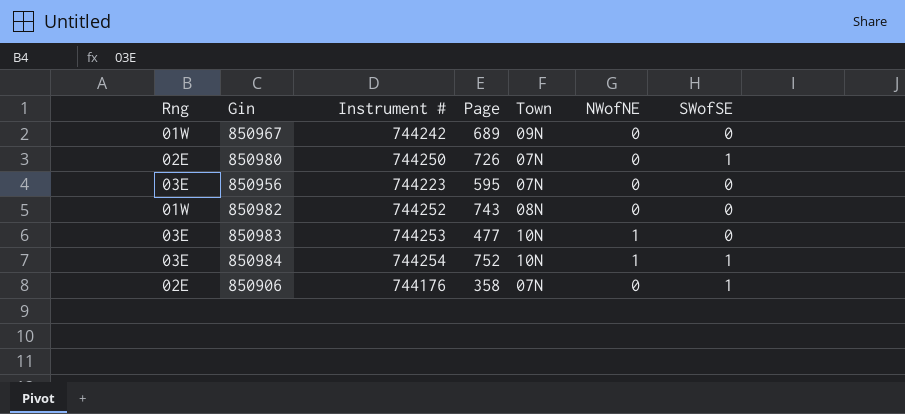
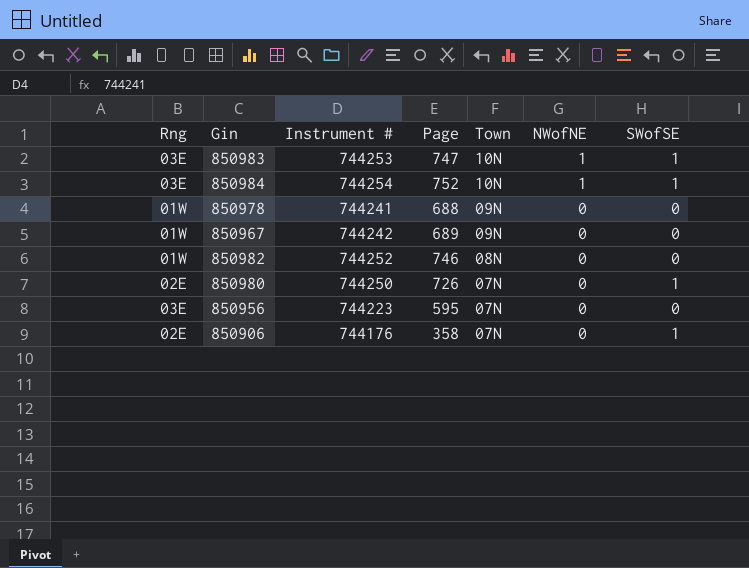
row order: none -> Town descending
850983 | Page: 477 -> 747
850983 | SWofSE: 0 -> 1
row 850978: none -> 01W | 744241 | 688 | 09N | 0 | 0
850982 | Page: 743 -> 746

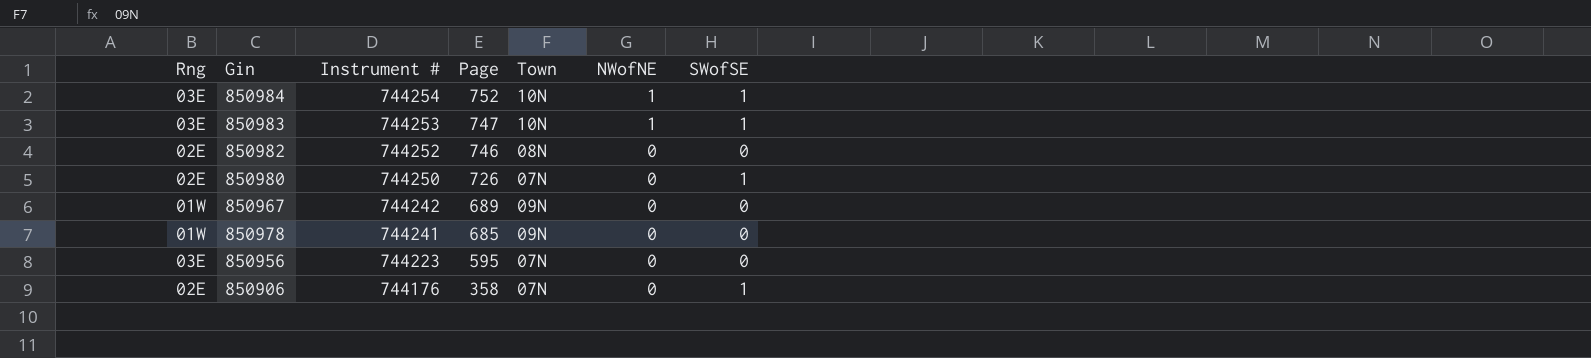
row order: Town descending -> Instrument # descending
850982 | Rng: 01W -> 02E
850978 | Page: 688 -> 685

